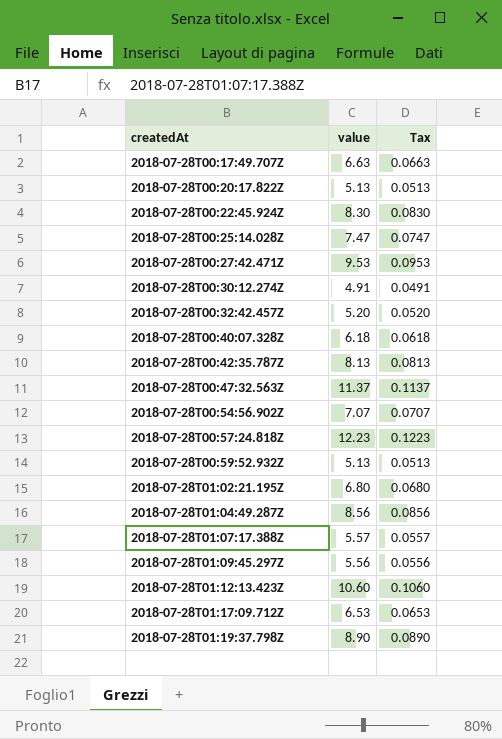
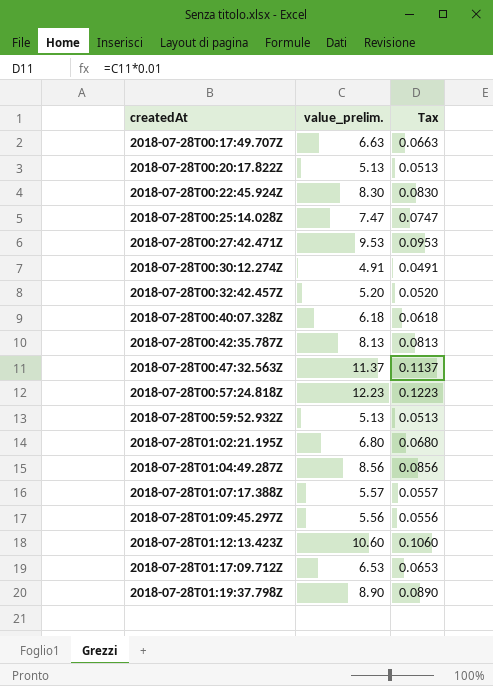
column name: value -> value_prelim.
row 2018-07-28T00:54:56.902Z: 7.07 | 0.0707 -> none

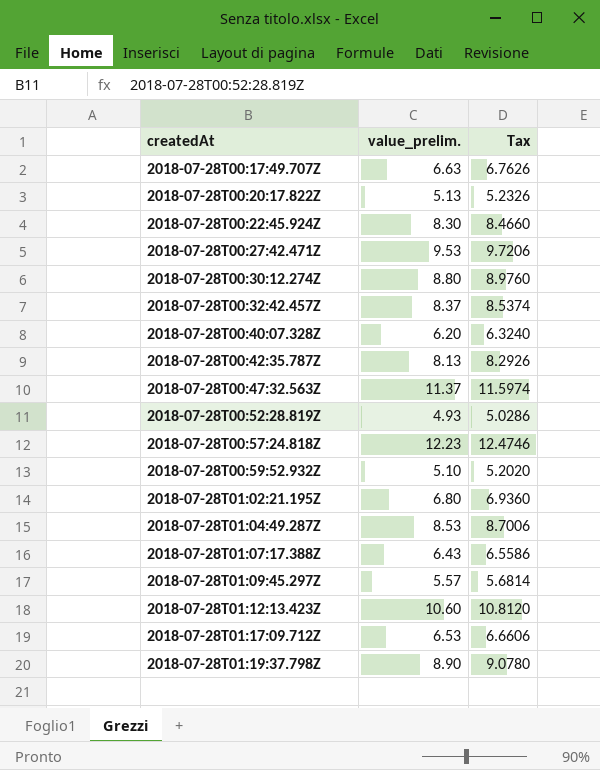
column Tax | formula: [value_prelim.] * 0.01 -> [value_prelim.] * 1.02
row 2018-07-28T00:25:14.028Z: 7.47 | 0.0747 -> none
2018-07-28T00:30:12.274Z | value_prelim.: 4.91 -> 8.80
2018-07-28T00:32:42.457Z | value_prelim.: 5.20 -> 8.37
2018-07-28T00:40:07.328Z | value_prelim.: 6.18 -> 6.20
row 2018-07-28T00:52:28.819Z: none -> 4.93 | 5.0286
2018-07-28T00:59:52.932Z | value_prelim.: 5.13 -> 5.10
2018-07-28T01:04:49.287Z | value_prelim.: 8.56 -> 8.53
2018-07-28T01:07:17.388Z | value_prelim.: 5.57 -> 6.43
2018-07-28T01:09:45.297Z | value_prelim.: 5.56 -> 5.57

